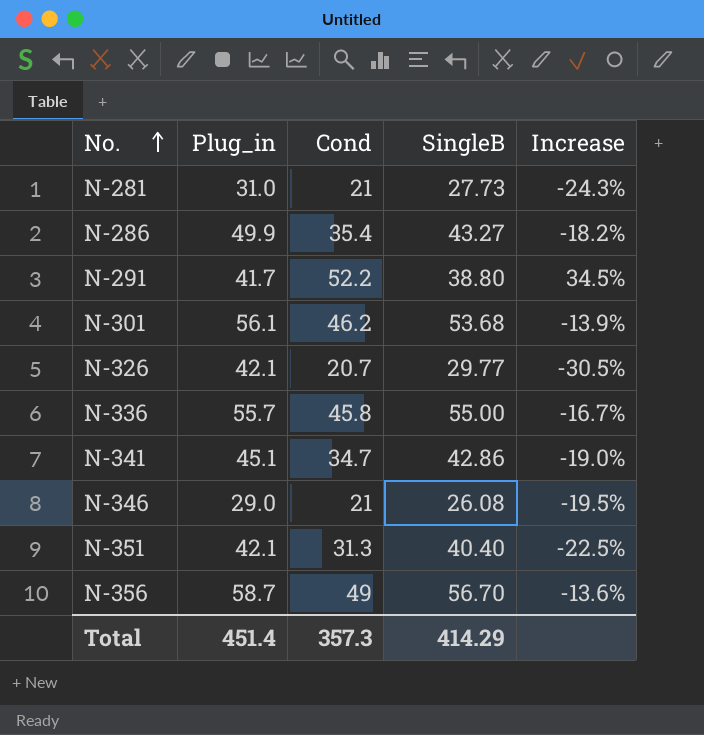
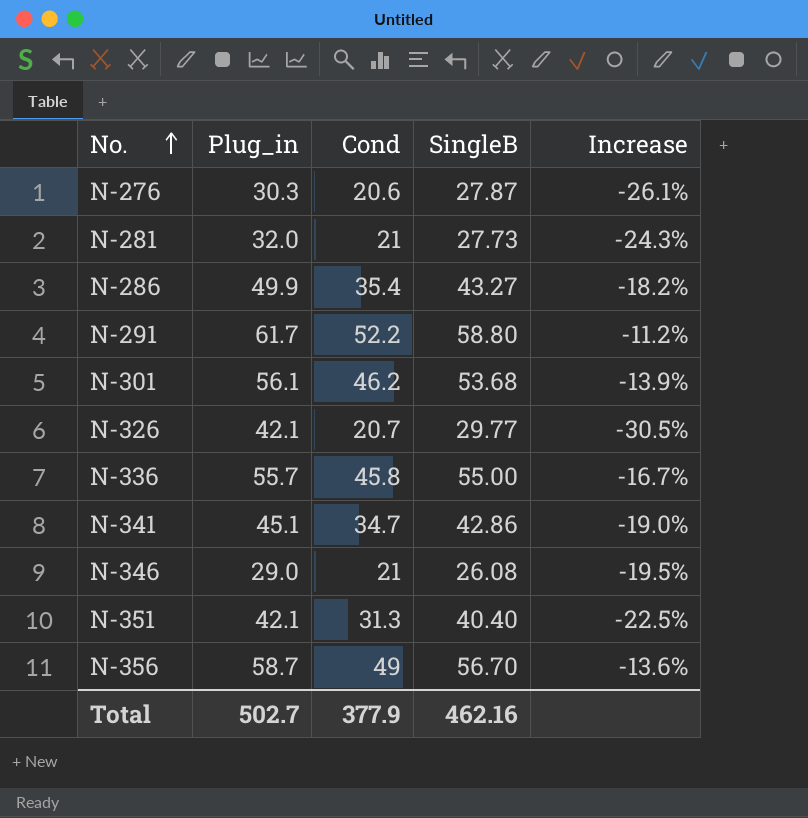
row N-276: none -> 30.3 | 20.6 | 27.87 | -26.1%
N-281 | Plug_in: 31.0 -> 32.0
N-291 | Plug_in: 41.7 -> 61.7
N-291 | SingleB: 38.80 -> 58.80
N-291 | Increase: 34.5% -> -11.2%
Total | Plug_in: 451.4 -> 502.7
Total | Cond: 357.3 -> 377.9
Total | SingleB: 414.29 -> 462.16

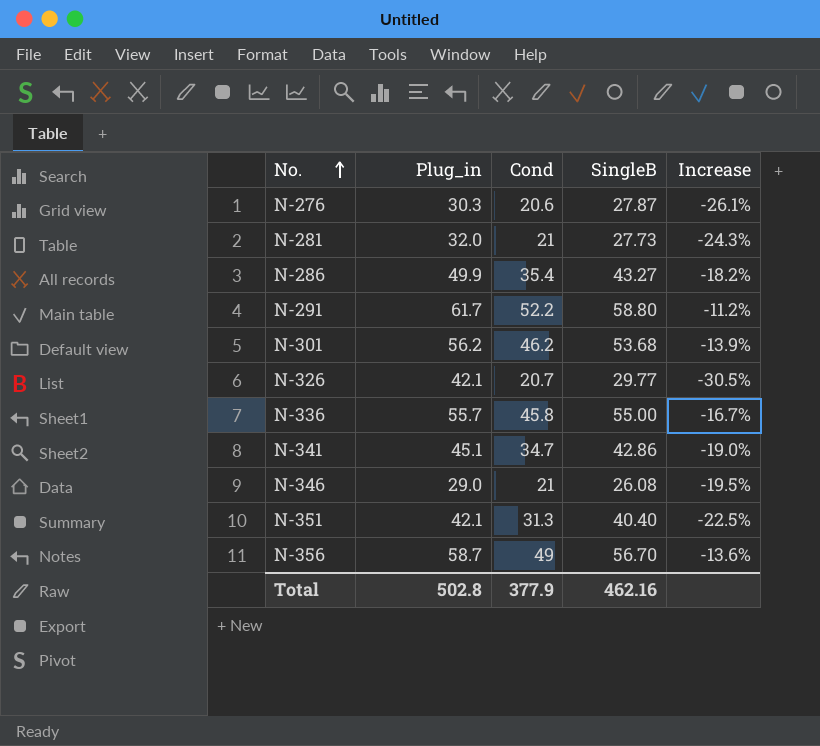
N-301 | Plug_in: 56.1 -> 56.2
Total | Plug_in: 502.7 -> 502.8

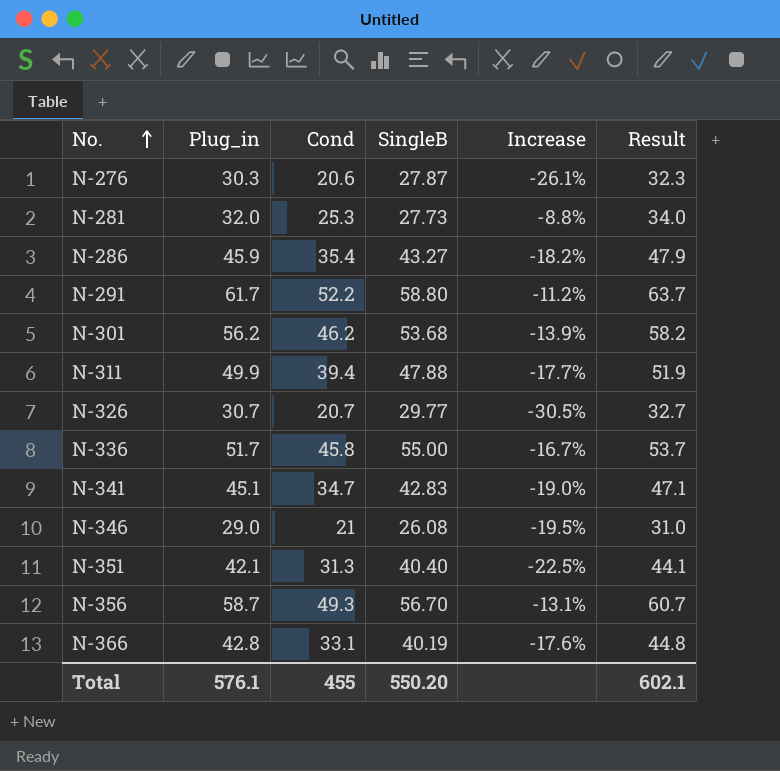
column Result | formula: none -> [Plug_in] + 2
N-281 | Cond: 21 -> 25.3
N-281 | Increase: -24.3% -> -8.8%
N-286 | Plug_in: 49.9 -> 45.9
row N-311: none -> 49.9 | 39.4 | 47.88 | -17.7% | 51.9
N-326 | Plug_in: 42.1 -> 30.7
N-336 | Plug_in: 55.7 -> 51.7
N-341 | SingleB: 42.86 -> 42.83
N-356 | Cond: 49 -> 49.3
N-356 | Increase: -13.6% -> -13.1%
row N-366: none -> 42.8 | 33.1 | 40.19 | -17.6% | 44.8
Total | Plug_in: 502.8 -> 576.1
Total | Cond: 377.9 -> 455
Total | SingleB: 462.16 -> 550.20

